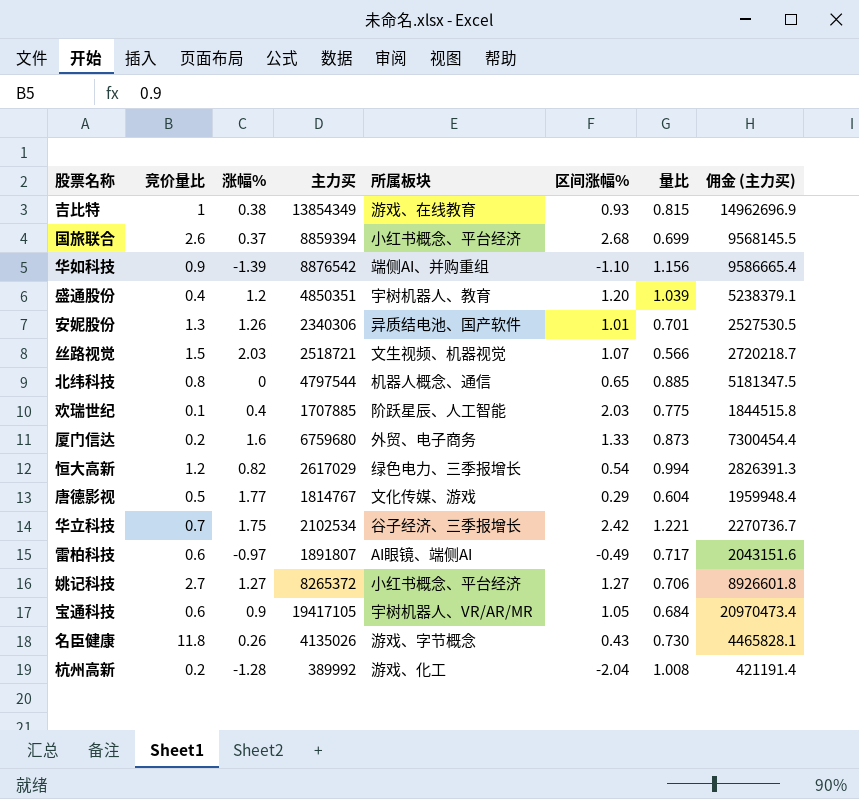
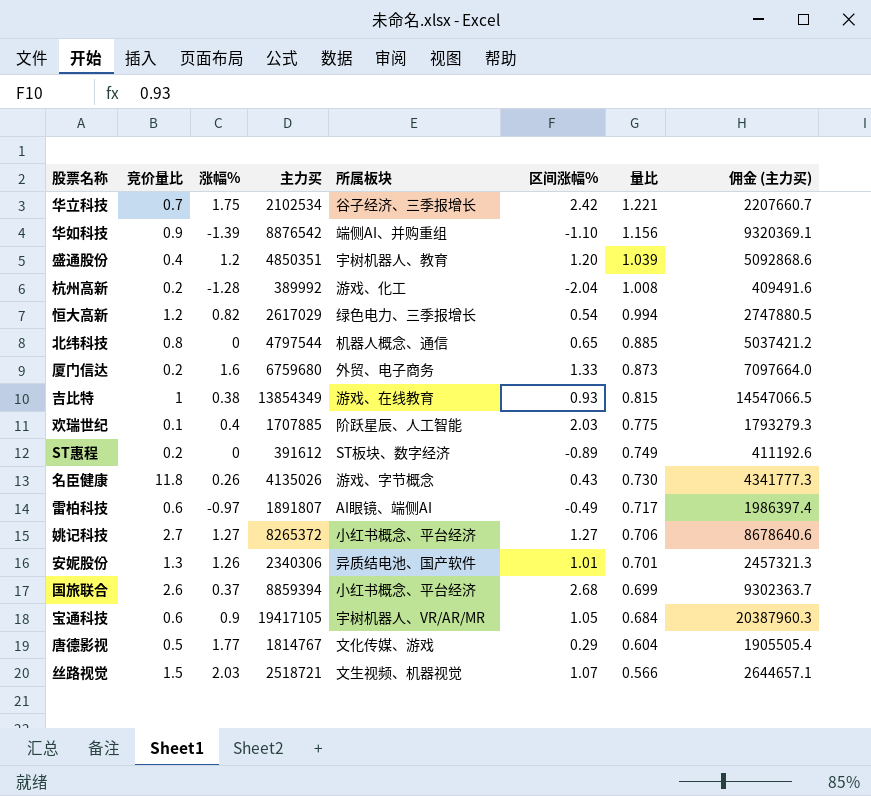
row order: none -> 量比 descending
column 佣金 (主力买) | formula: [主力买] * 1.08 -> [主力买] * 1.05
row ST惠程: none -> 0.2 | 0 | 391612 | ST板块、数字经济 | -0.89 | 0.749 | 411192.6

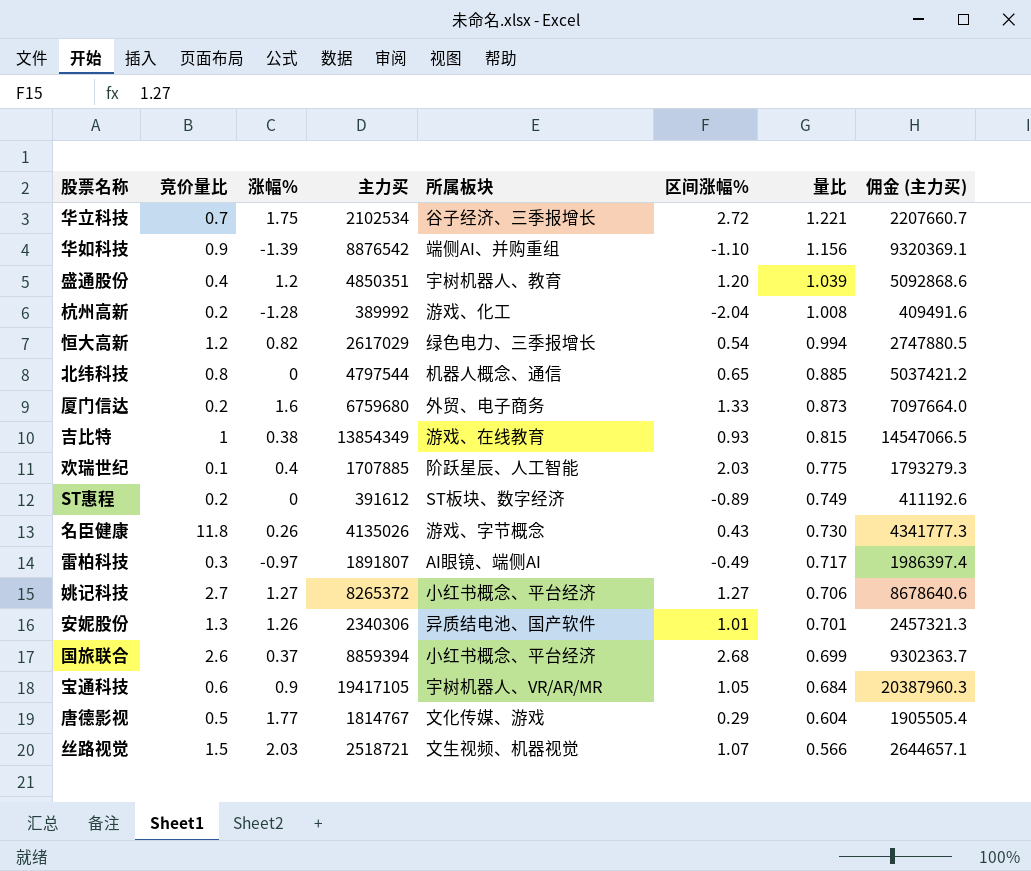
华立科技 | 区间涨幅%: 2.42 -> 2.72
雷柏科技 | 竞价量比: 0.6 -> 0.3

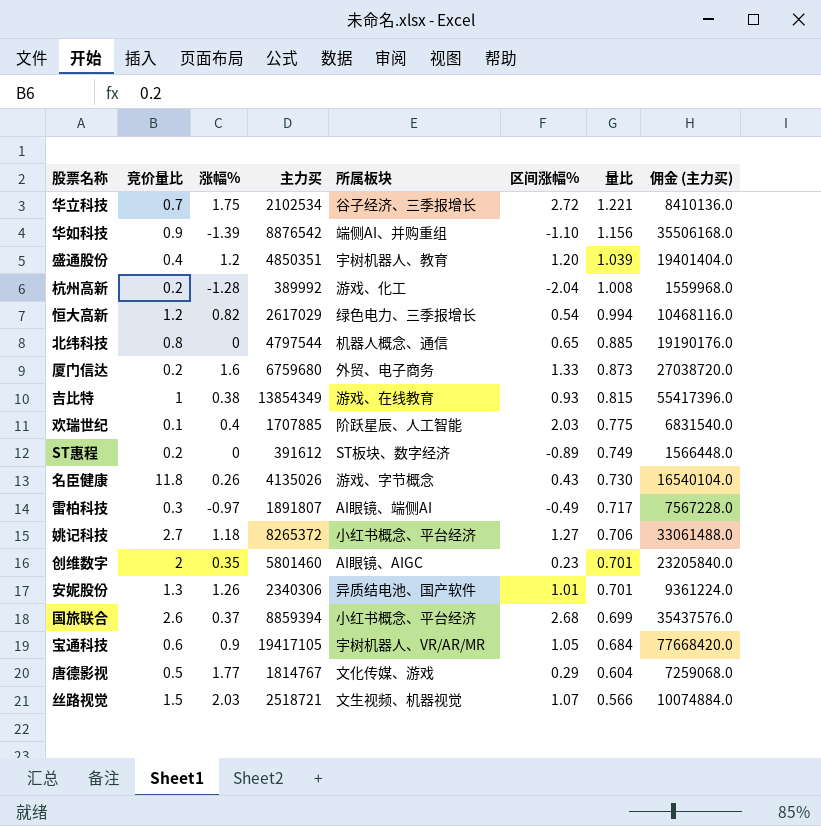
column 佣金 (主力买) | formula: [主力买] * 1.05 -> [主力买] * 4
姚记科技 | 涨幅%: 1.27 -> 1.18
row 创维数字: none -> 2 | 0.35 | 5801460 | AI眼镜、AIGC | 0.23 | 0.701 | 23205840.0

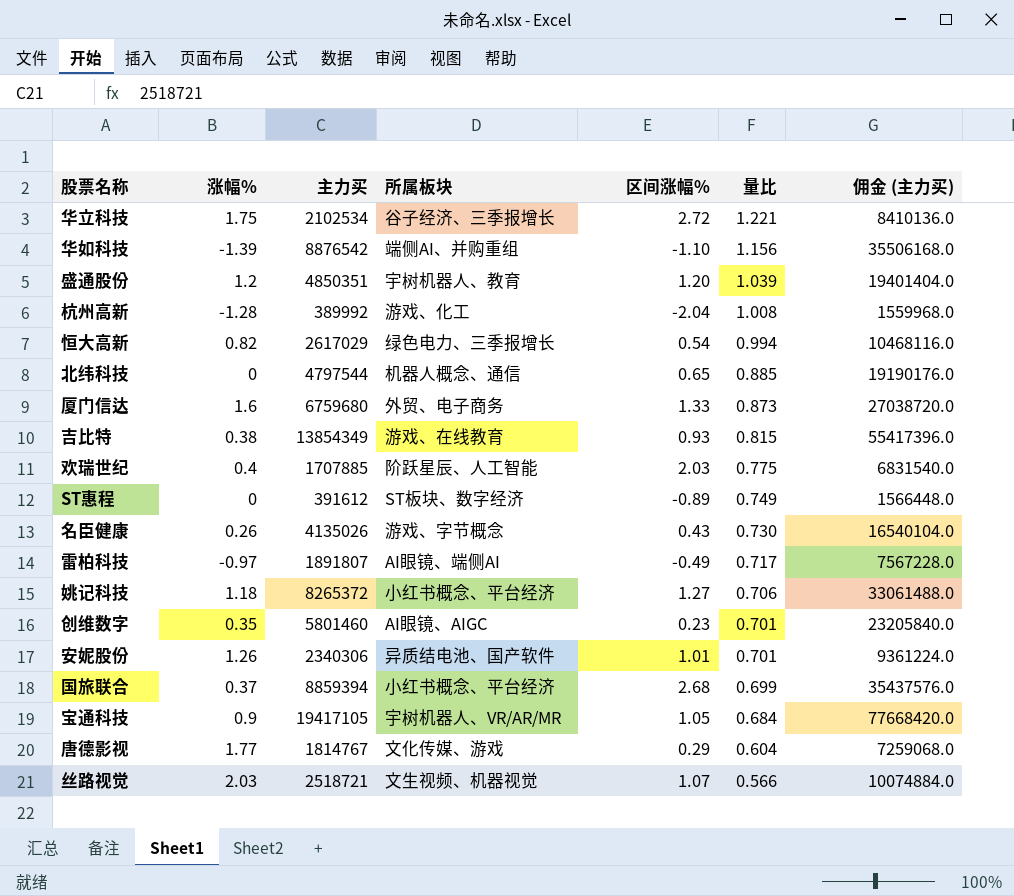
column 竞价量比 | position: 2 -> none

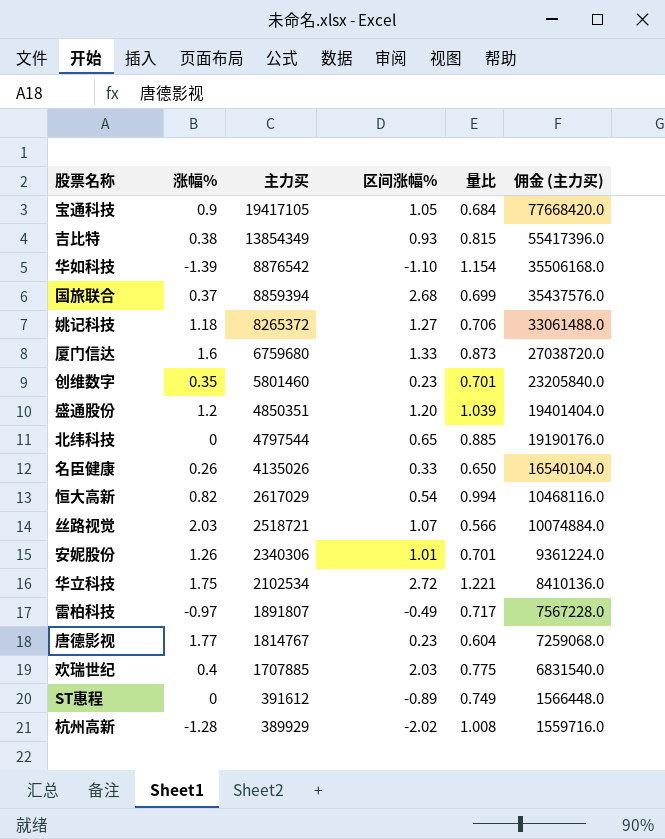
row order: 量比 descending -> 主力买 descending
column 所属板块 | position: 4 -> none
华如科技 | 量比: 1.156 -> 1.154
名臣健康 | 区间涨幅%: 0.43 -> 0.33
名臣健康 | 量比: 0.730 -> 0.650
唐德影视 | 区间涨幅%: 0.29 -> 0.23
杭州高新 | 主力买: 389992 -> 389929
杭州高新 | 区间涨幅%: -2.04 -> -2.02
杭州高新 | 佣金 (主力买): 1559968.0 -> 1559716.0

